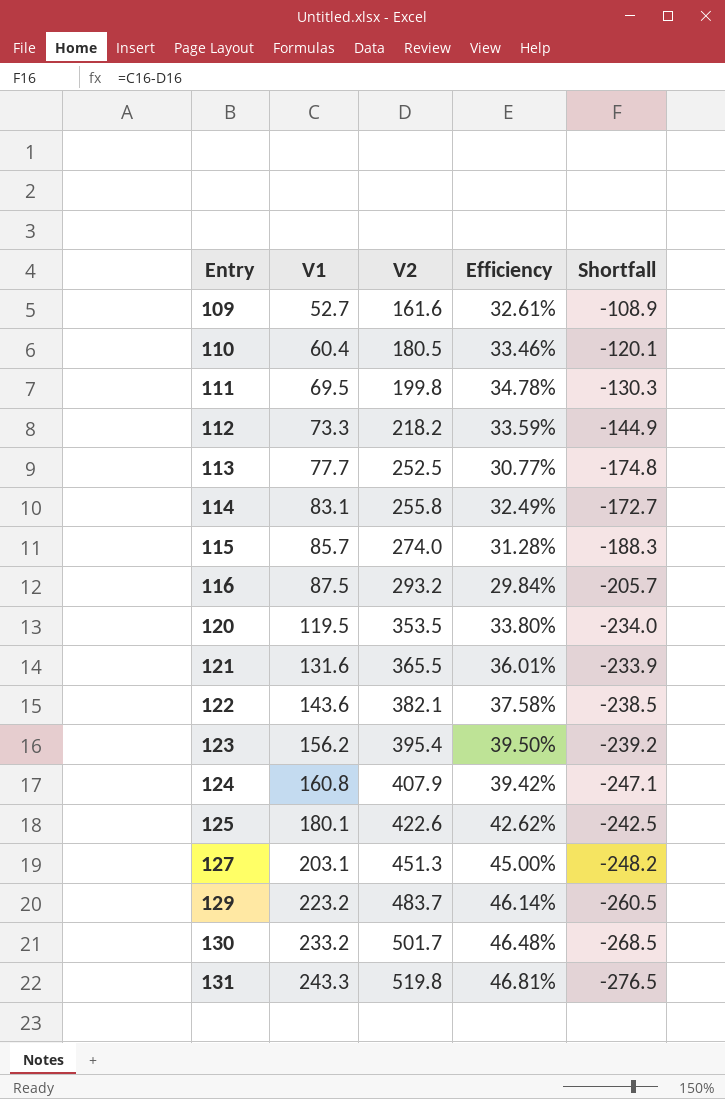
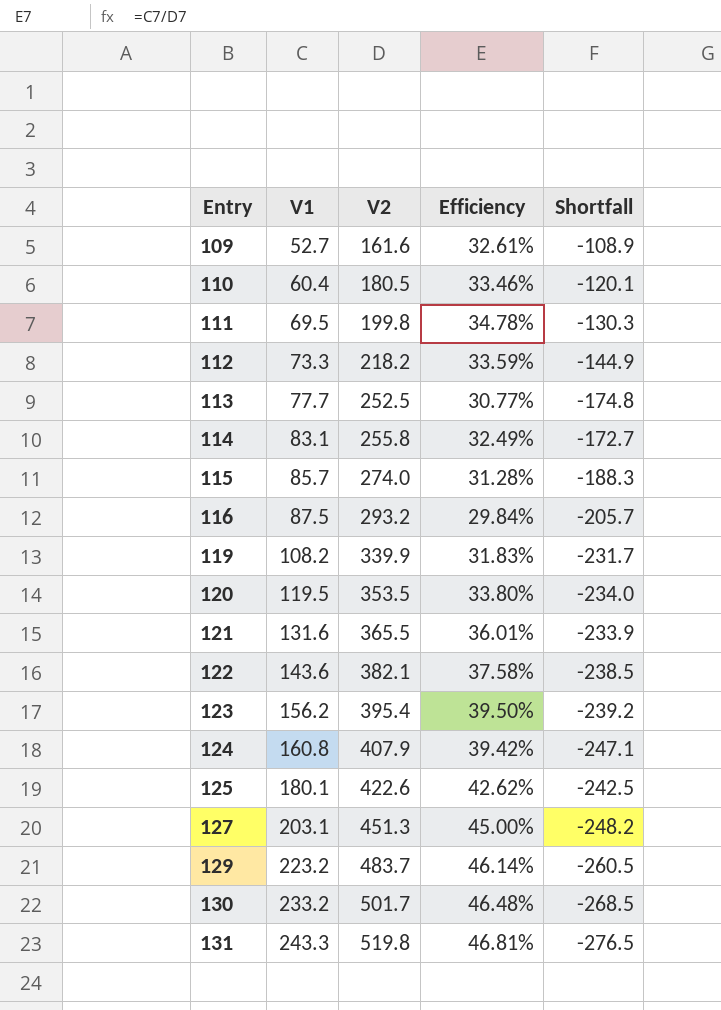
row 119: none -> 108.2 | 339.9 | 31.83% | -231.7

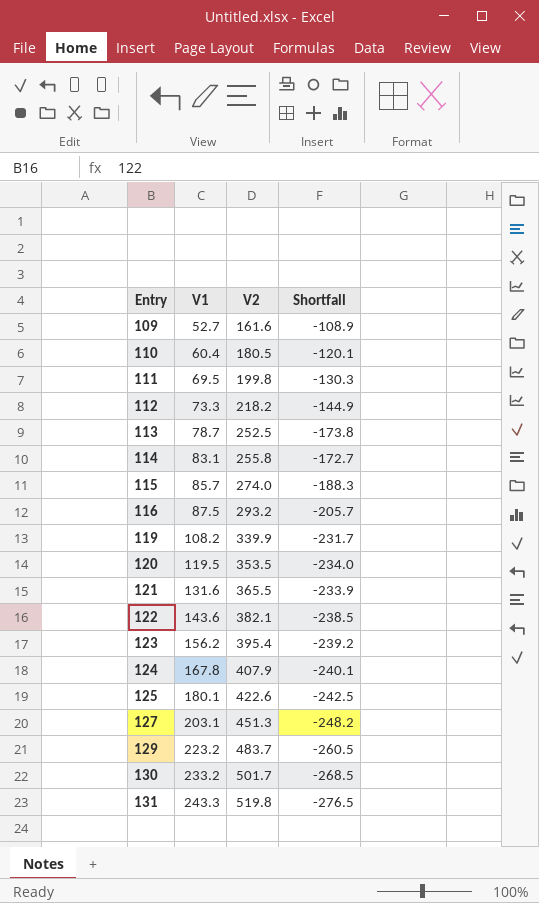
column Efficiency | formula: [V1] / [V2] -> none
113 | V1: 77.7 -> 78.7
113 | Shortfall: -174.8 -> -173.8
124 | V1: 160.8 -> 167.8
124 | Shortfall: -247.1 -> -240.1

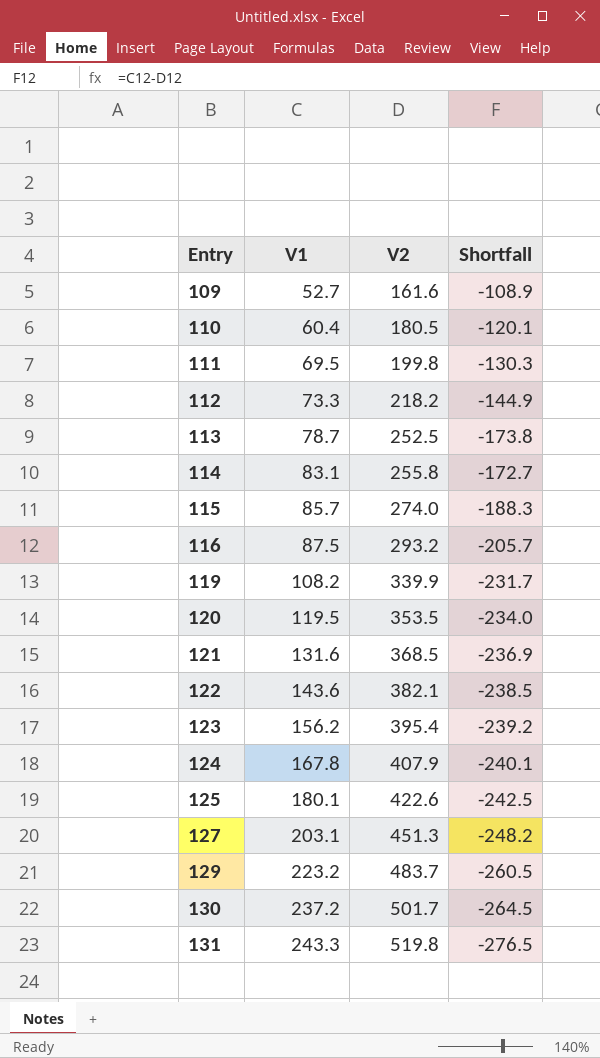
121 | V2: 365.5 -> 368.5
121 | Shortfall: -233.9 -> -236.9
130 | V1: 233.2 -> 237.2
130 | Shortfall: -268.5 -> -264.5

